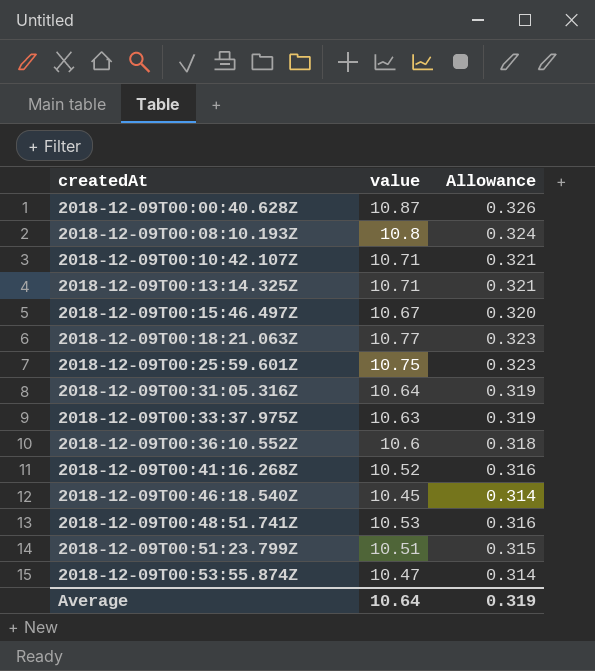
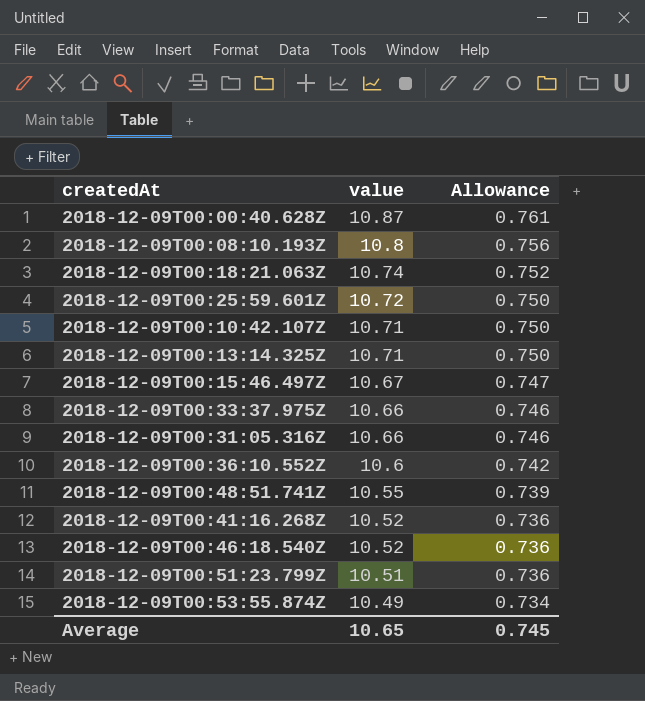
row order: createdAt ascending -> value descending
column Allowance | formula: [value] * 0.03 -> [value] * 0.07
2018-12-09T00:18:21.063Z | value: 10.77 -> 10.74
2018-12-09T00:25:59.601Z | value: 10.75 -> 10.72
2018-12-09T00:33:37.975Z | value: 10.63 -> 10.66
2018-12-09T00:31:05.316Z | value: 10.64 -> 10.66
2018-12-09T00:48:51.741Z | value: 10.53 -> 10.55
2018-12-09T00:46:18.540Z | value: 10.45 -> 10.52
2018-12-09T00:53:55.874Z | value: 10.47 -> 10.49
Average | value: 10.64 -> 10.65
Average | Allowance: 0.319 -> 0.745

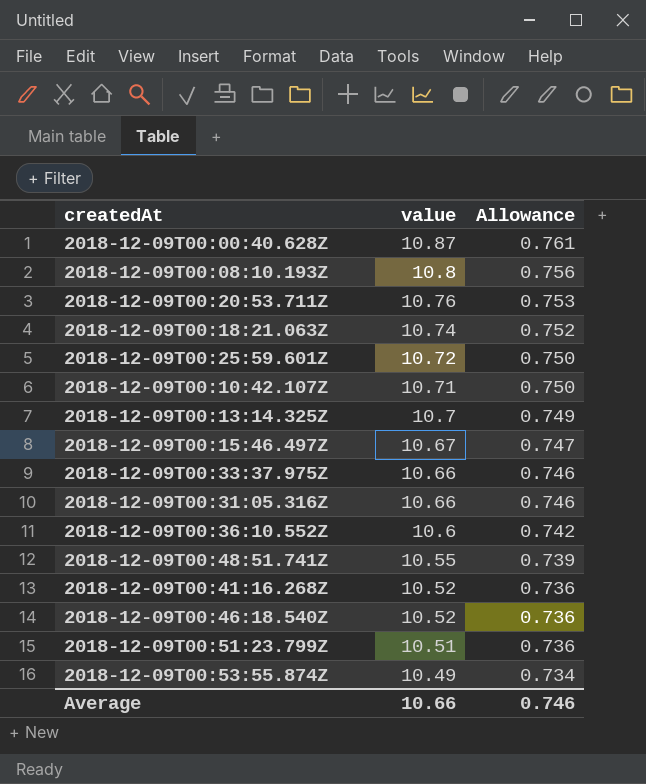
row 2018-12-09T00:20:53.711Z: none -> 10.76 | 0.753
2018-12-09T00:13:14.325Z | value: 10.71 -> 10.7
2018-12-09T00:13:14.325Z | Allowance: 0.750 -> 0.749
Average | value: 10.65 -> 10.66
Average | Allowance: 0.745 -> 0.746

